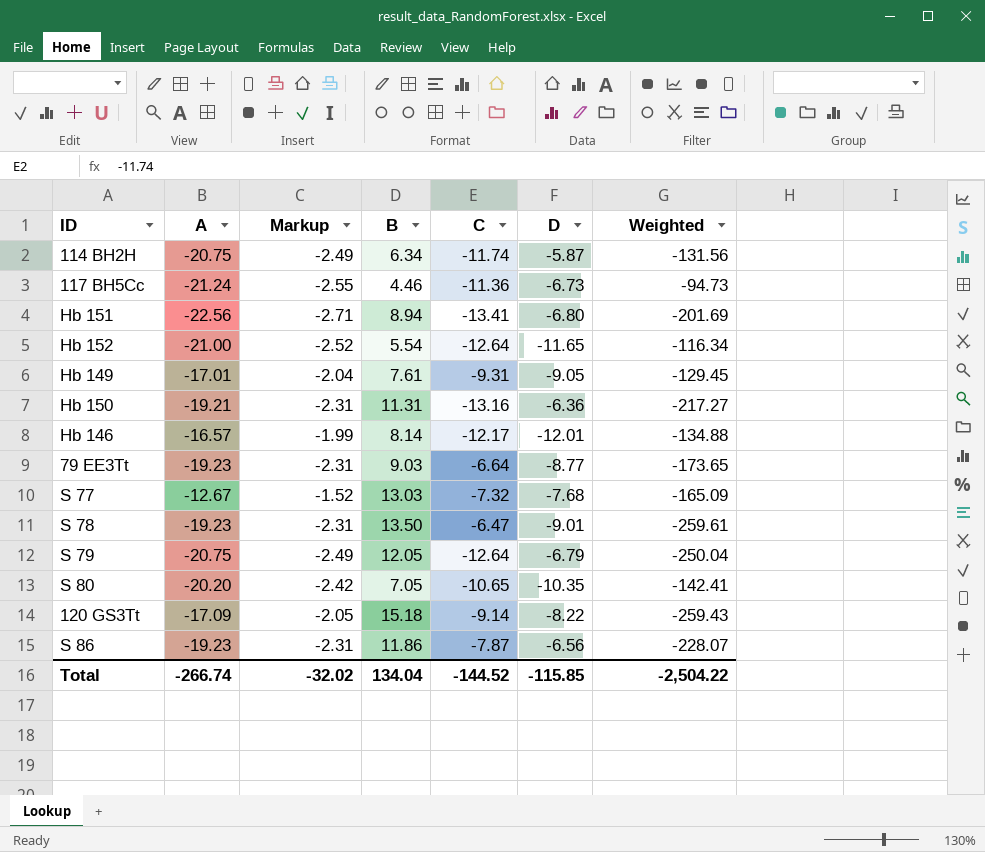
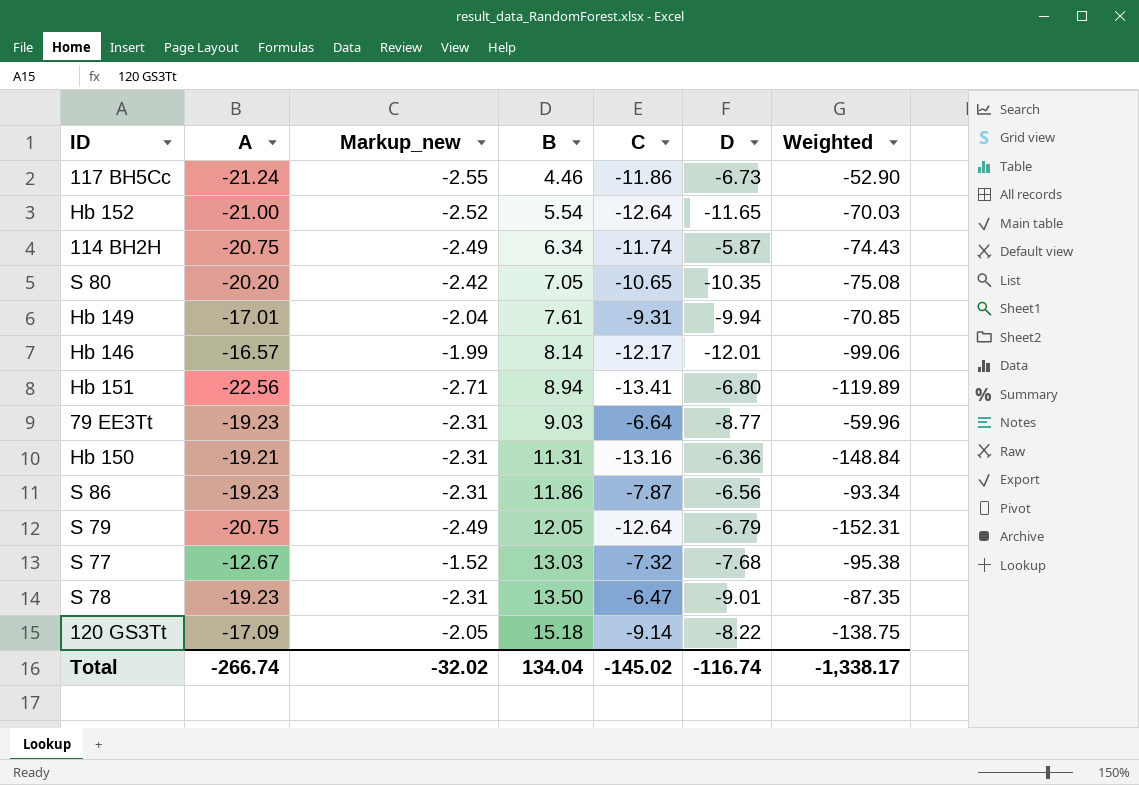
row order: none -> B ascending
column name: Markup -> Markup_new
column Weighted | formula: [A] * [B] -> [B] * [C]
117 BH5Cc | C: -11.36 -> -11.86
Hb 149 | D: -9.05 -> -9.94
Total | C: -144.52 -> -145.02
Total | D: -115.85 -> -116.74
Total | Weighted: -2,504.22 -> -1,338.17

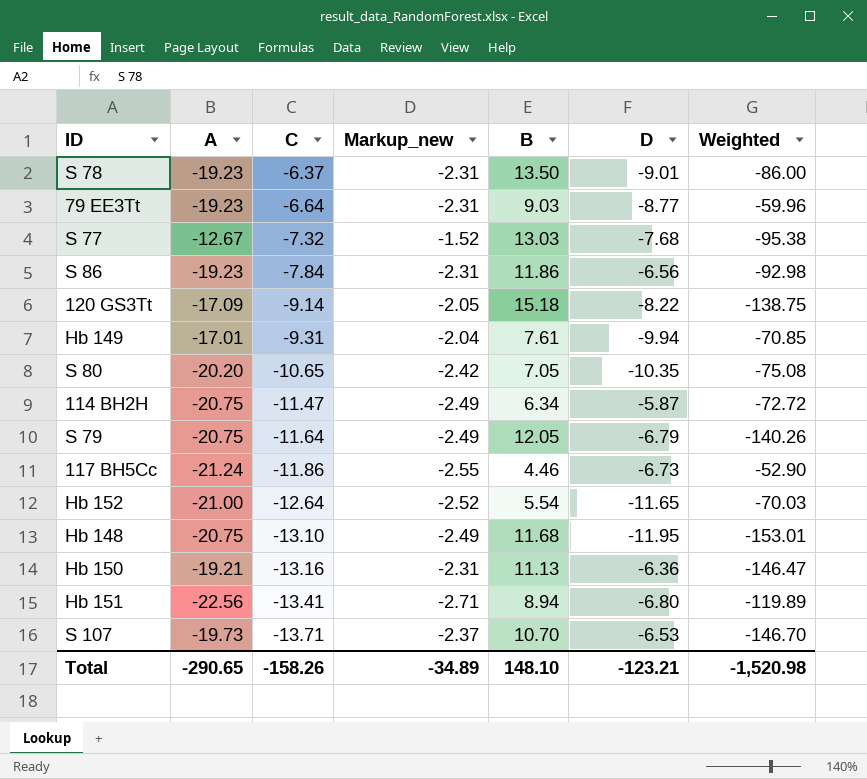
row order: B ascending -> C descending
column C | position: 5 -> 3
row Hb 146: -16.57 | -1.99 | 8.14 | -12.17 | -12.01 | -99.06 -> none
S 78 | C: -6.47 -> -6.37
S 78 | Weighted: -87.35 -> -86.00
S 86 | C: -7.87 -> -7.84
S 86 | Weighted: -93.34 -> -92.98
114 BH2H | C: -11.74 -> -11.47
114 BH2H | Weighted: -74.43 -> -72.72
S 79 | C: -12.64 -> -11.64
S 79 | Weighted: -152.31 -> -140.26
row Hb 148: none -> -20.75 | -13.10 | -2.49 | 11.68 | -11.95 | -153.01
Hb 150 | B: 11.31 -> 11.13
Hb 150 | Weighted: -148.84 -> -146.47
row S 107: none -> -19.73 | -13.71 | -2.37 | 10.70 | -6.53 | -146.70
Total | A: -266.74 -> -290.65
Total | C: -145.02 -> -158.26
Total | Markup_new: -32.02 -> -34.89
Total | B: 134.04 -> 148.10
Total | D: -116.74 -> -123.21
Total | Weighted: -1,338.17 -> -1,520.98

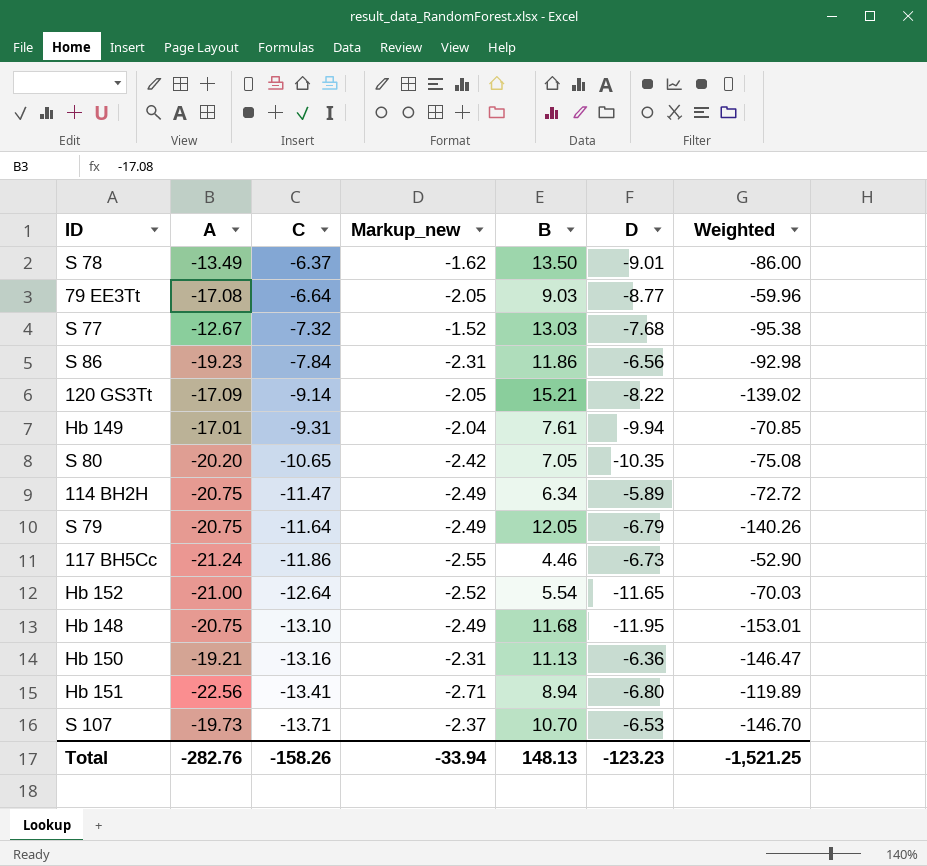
S 78 | A: -19.23 -> -13.49
S 78 | Markup_new: -2.31 -> -1.62
79 EE3Tt | A: -19.23 -> -17.08
79 EE3Tt | Markup_new: -2.31 -> -2.05
120 GS3Tt | B: 15.18 -> 15.21
120 GS3Tt | Weighted: -138.75 -> -139.02
114 BH2H | D: -5.87 -> -5.89
Total | A: -290.65 -> -282.76
Total | Markup_new: -34.89 -> -33.94
Total | B: 148.10 -> 148.13
Total | D: -123.21 -> -123.23
Total | Weighted: -1,520.98 -> -1,521.25

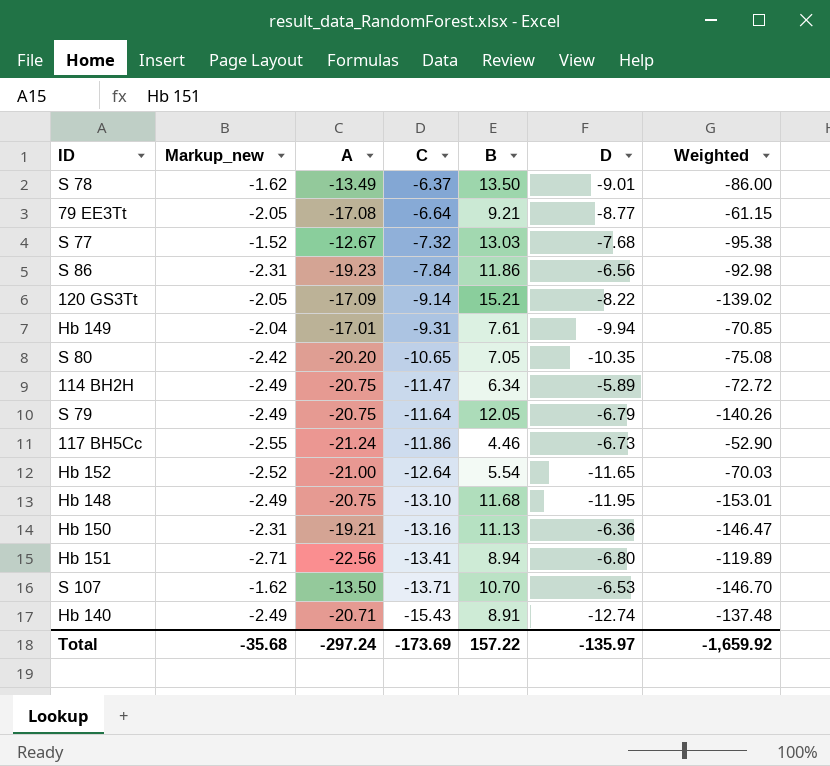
column Markup_new | position: 4 -> 2
79 EE3Tt | B: 9.03 -> 9.21
79 EE3Tt | Weighted: -59.96 -> -61.15
S 107 | Markup_new: -2.37 -> -1.62
S 107 | A: -19.73 -> -13.50
row Hb 140: none -> -2.49 | -20.71 | -15.43 | 8.91 | -12.74 | -137.48
Total | Markup_new: -33.94 -> -35.68
Total | A: -282.76 -> -297.24
Total | C: -158.26 -> -173.69
Total | B: 148.13 -> 157.22
Total | D: -123.23 -> -135.97
Total | Weighted: -1,521.25 -> -1,659.92

